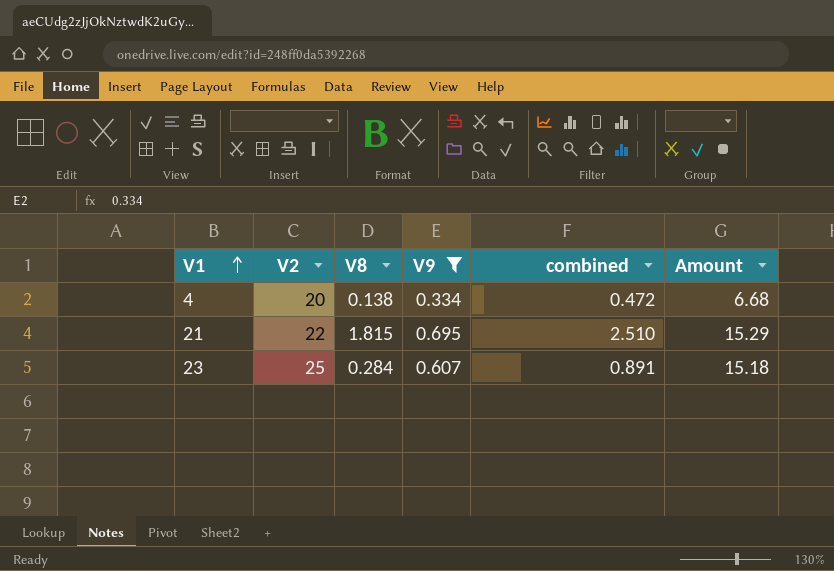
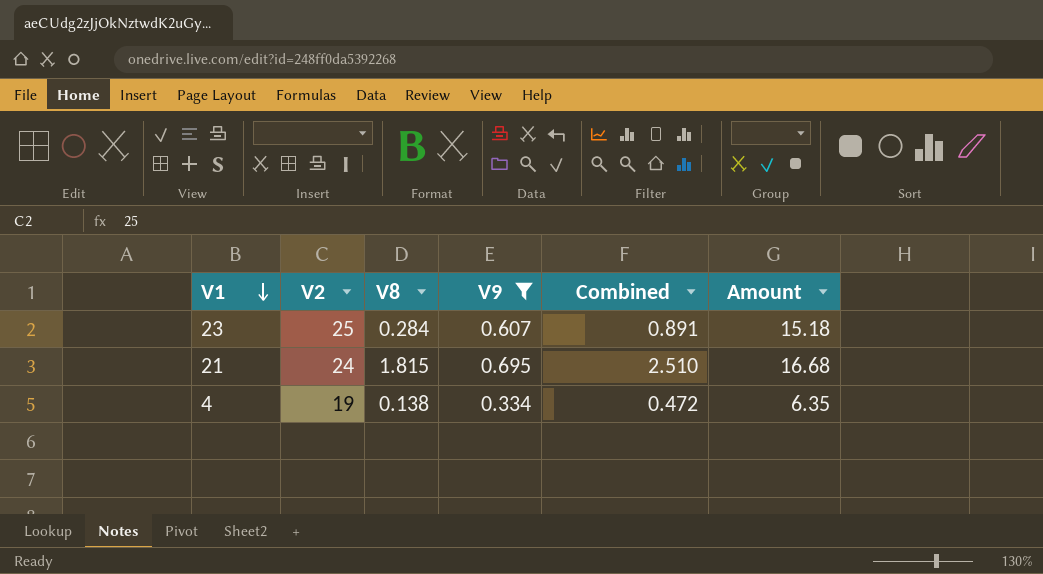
row order: V1 ascending -> V1 descending
column name: combined -> Combined
21 | V2: 22 -> 24
21 | Amount: 15.29 -> 16.68
4 | V2: 20 -> 19
4 | Amount: 6.68 -> 6.35

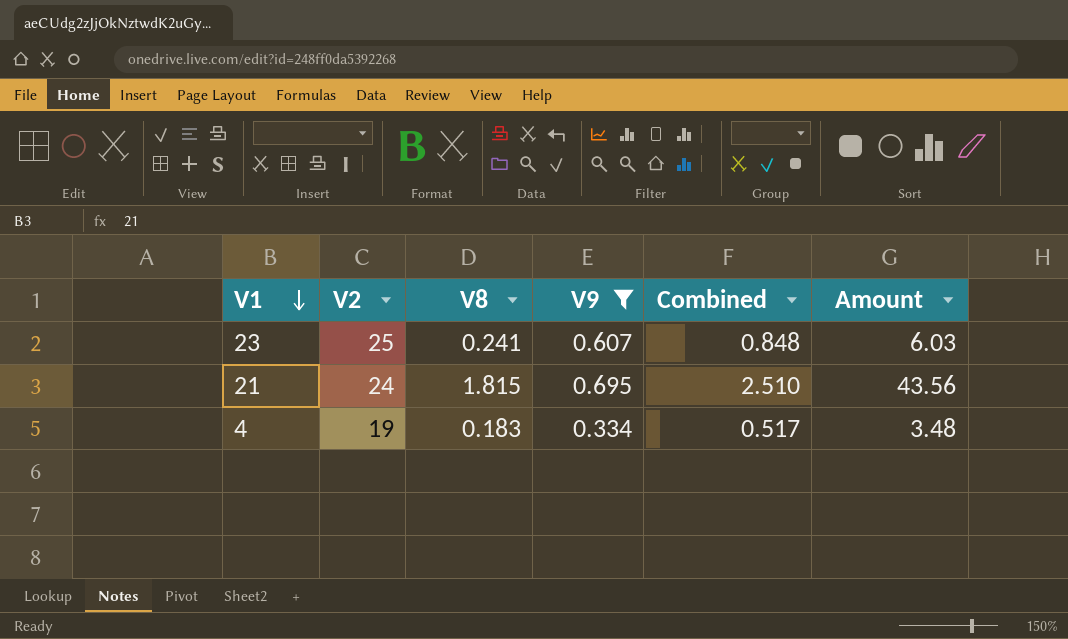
column Amount | formula: [V2] * [V9] -> [V2] * [V8]
23 | V8: 0.284 -> 0.241
23 | Combined: 0.891 -> 0.848
4 | V8: 0.138 -> 0.183
4 | Combined: 0.472 -> 0.517

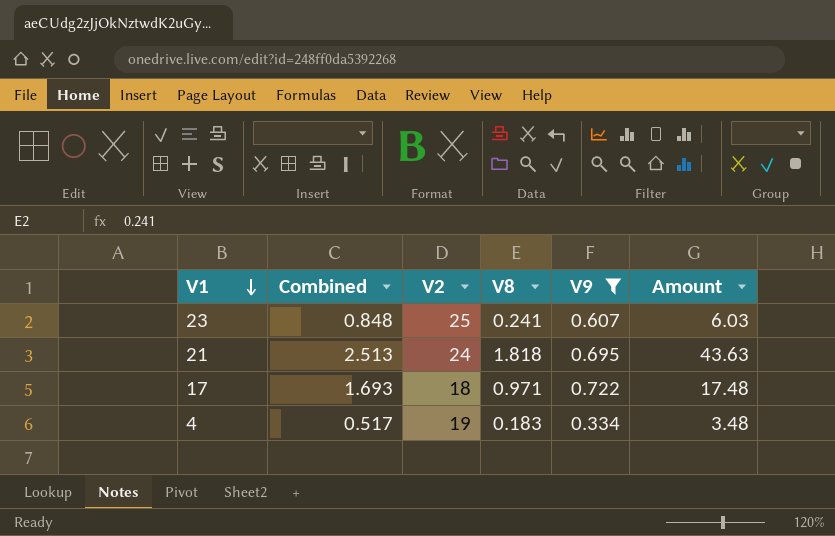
column Combined | position: 5 -> 2
21 | Combined: 2.510 -> 2.513
21 | V8: 1.815 -> 1.818
21 | Amount: 43.56 -> 43.63
row 17: none -> 1.693 | 18 | 0.971 | 0.722 | 17.48

